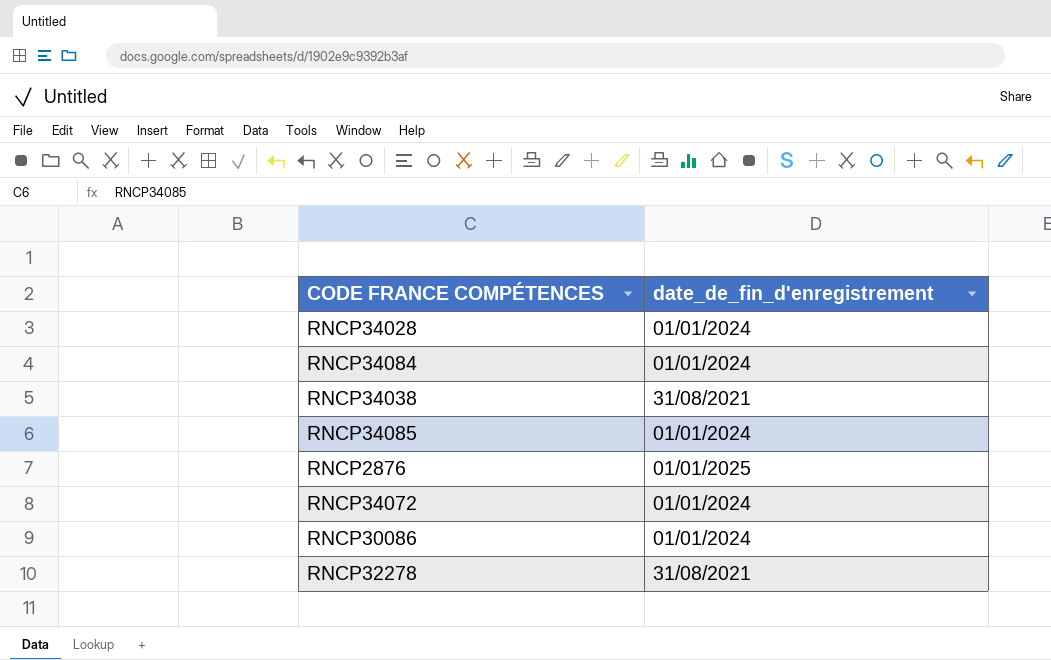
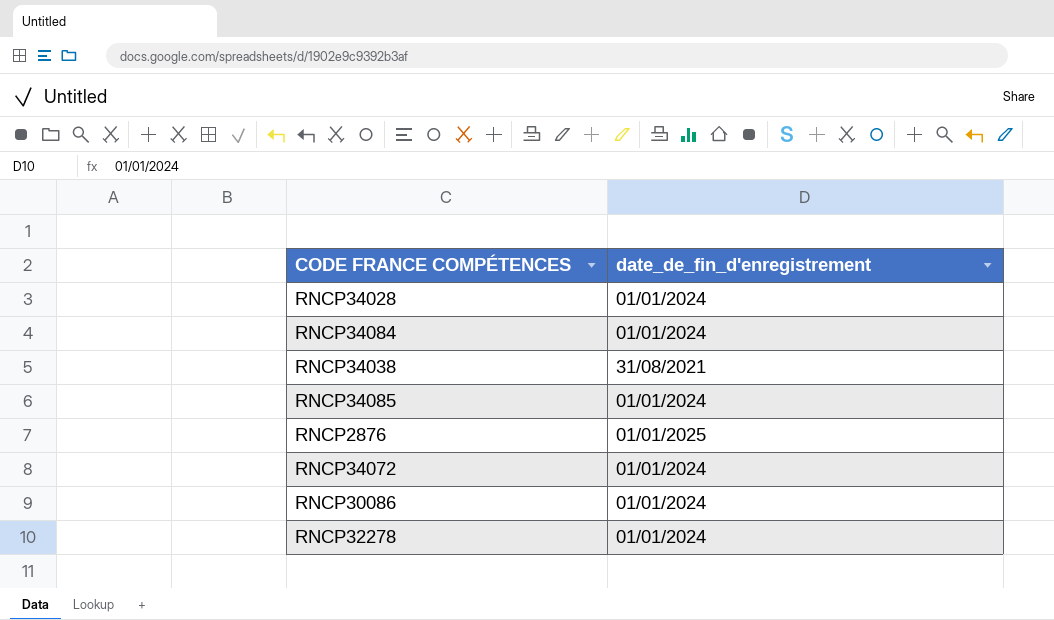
RNCP32278 | date_de_fin_d'enregistrement: 31/08/2021 -> 01/01/2024

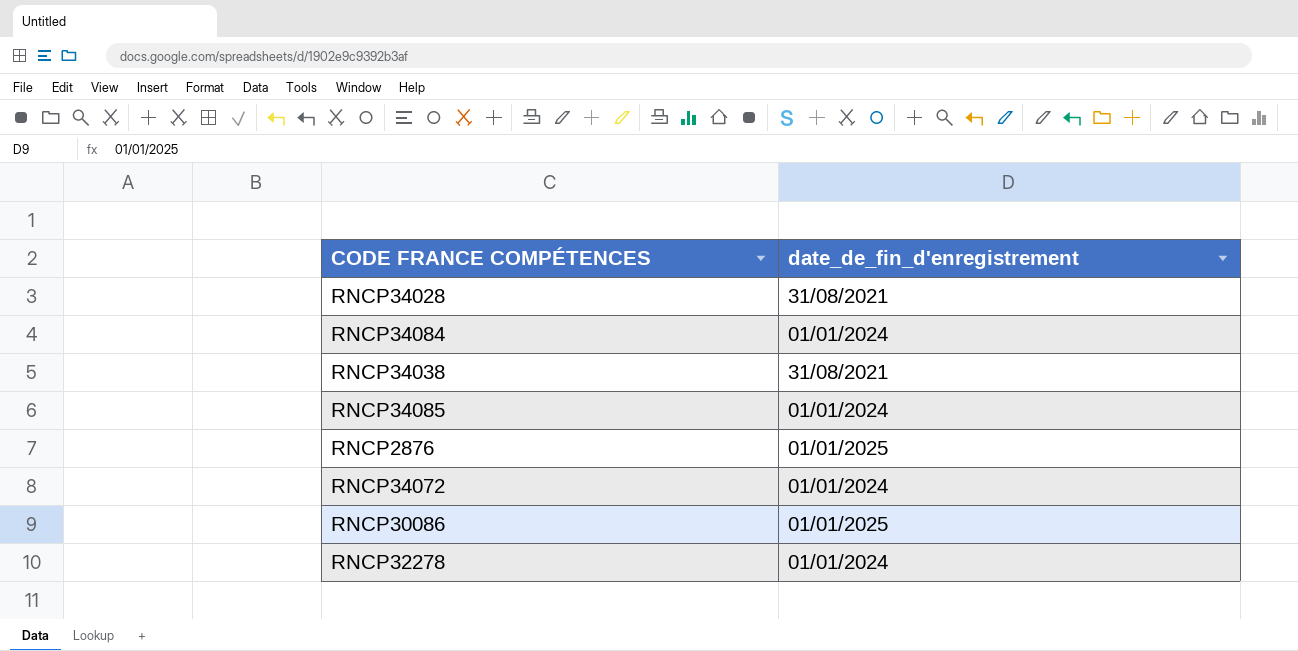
RNCP34028 | date_de_fin_d'enregistrement: 01/01/2024 -> 31/08/2021
RNCP30086 | date_de_fin_d'enregistrement: 01/01/2024 -> 01/01/2025

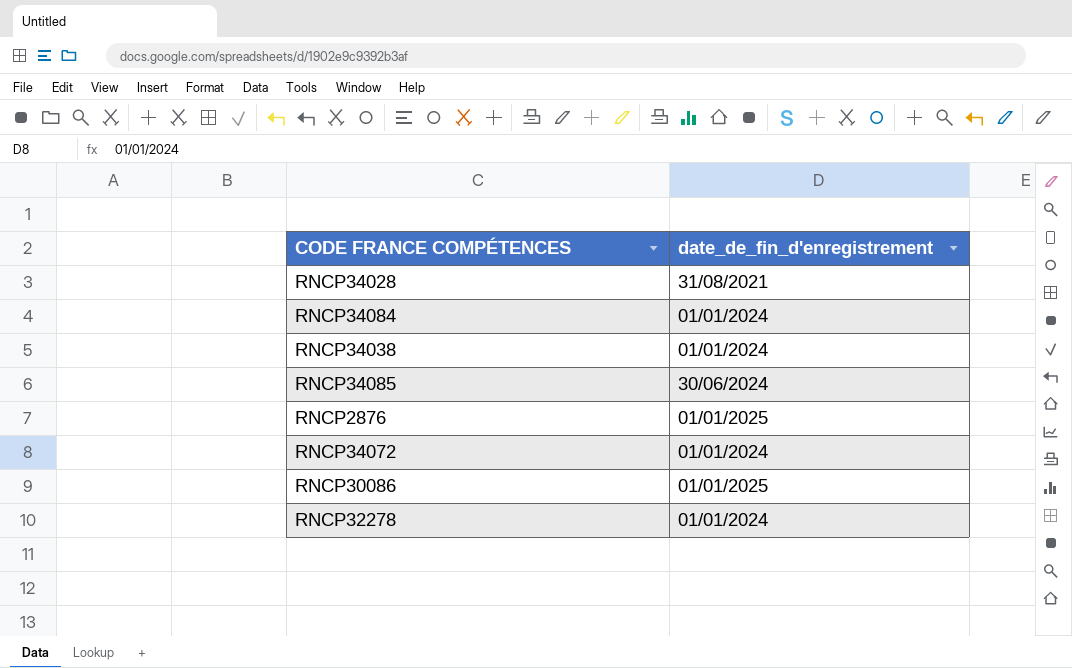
RNCP34038 | date_de_fin_d'enregistrement: 31/08/2021 -> 01/01/2024
RNCP34085 | date_de_fin_d'enregistrement: 01/01/2024 -> 30/06/2024

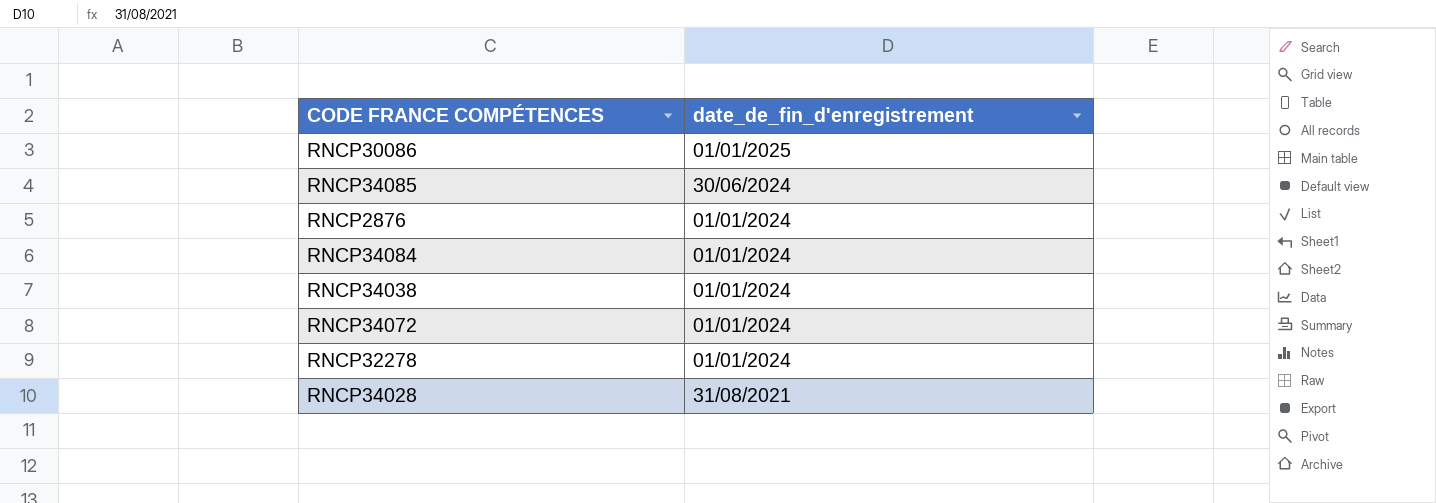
row order: none -> date_de_fin_d'enregistrement descending
RNCP2876 | date_de_fin_d'enregistrement: 01/01/2025 -> 01/01/2024

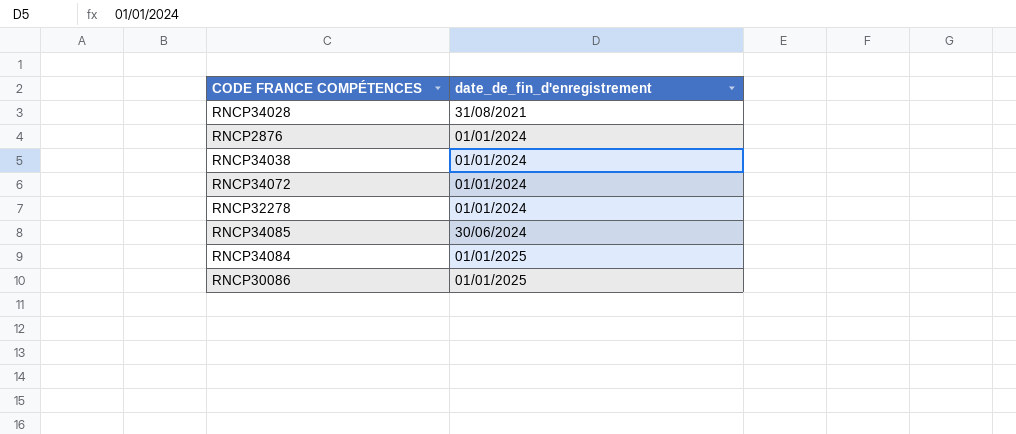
row order: date_de_fin_d'enregistrement descending -> date_de_fin_d'enregistrement ascending
RNCP34084 | date_de_fin_d'enregistrement: 01/01/2024 -> 01/01/2025

